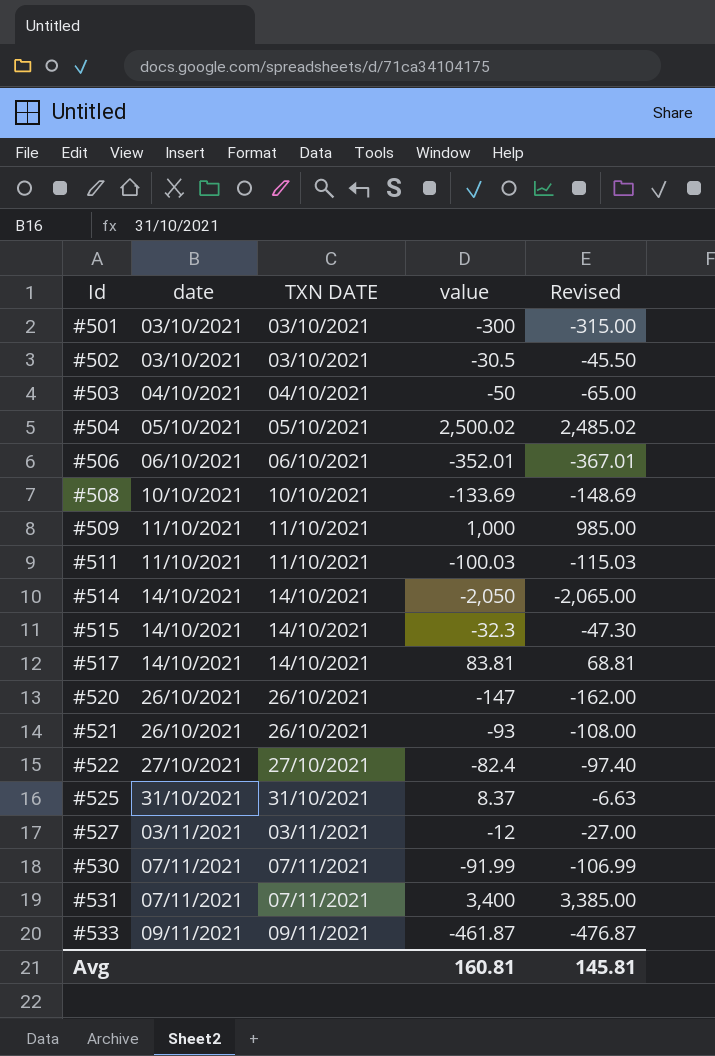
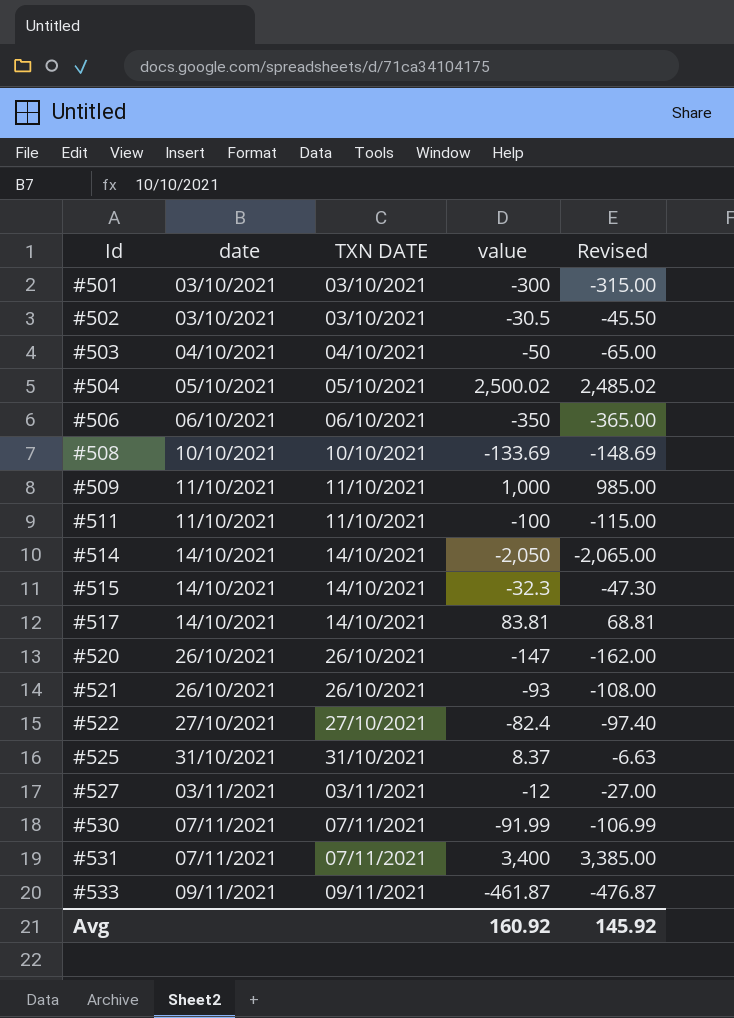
#506 | value: -352.01 -> -350
#506 | Revised: -367.01 -> -365.00
#511 | value: -100.03 -> -100
#511 | Revised: -115.03 -> -115.00
Avg | value: 160.81 -> 160.92
Avg | Revised: 145.81 -> 145.92

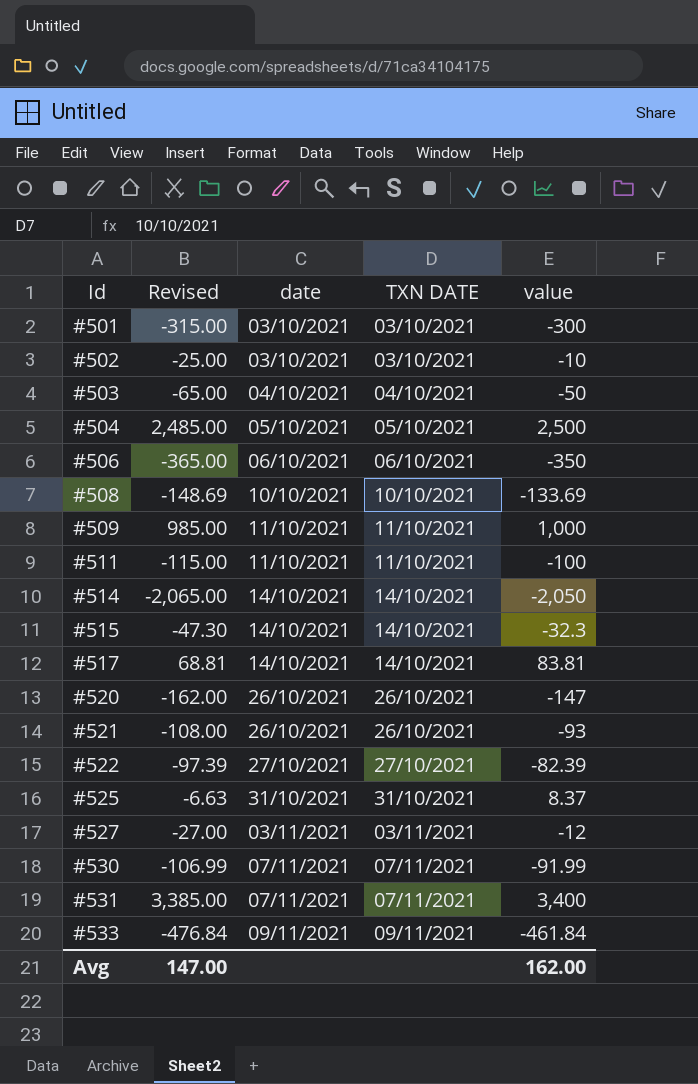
column Revised | position: 5 -> 2
#502 | Revised: -45.50 -> -25.00
#502 | value: -30.5 -> -10
#504 | Revised: 2,485.02 -> 2,485.00
#504 | value: 2,500.02 -> 2,500
#522 | Revised: -97.40 -> -97.39
#522 | value: -82.4 -> -82.39
#533 | Revised: -476.87 -> -476.84
#533 | value: -461.87 -> -461.84
Avg | Revised: 145.92 -> 147.00
Avg | value: 160.92 -> 162.00

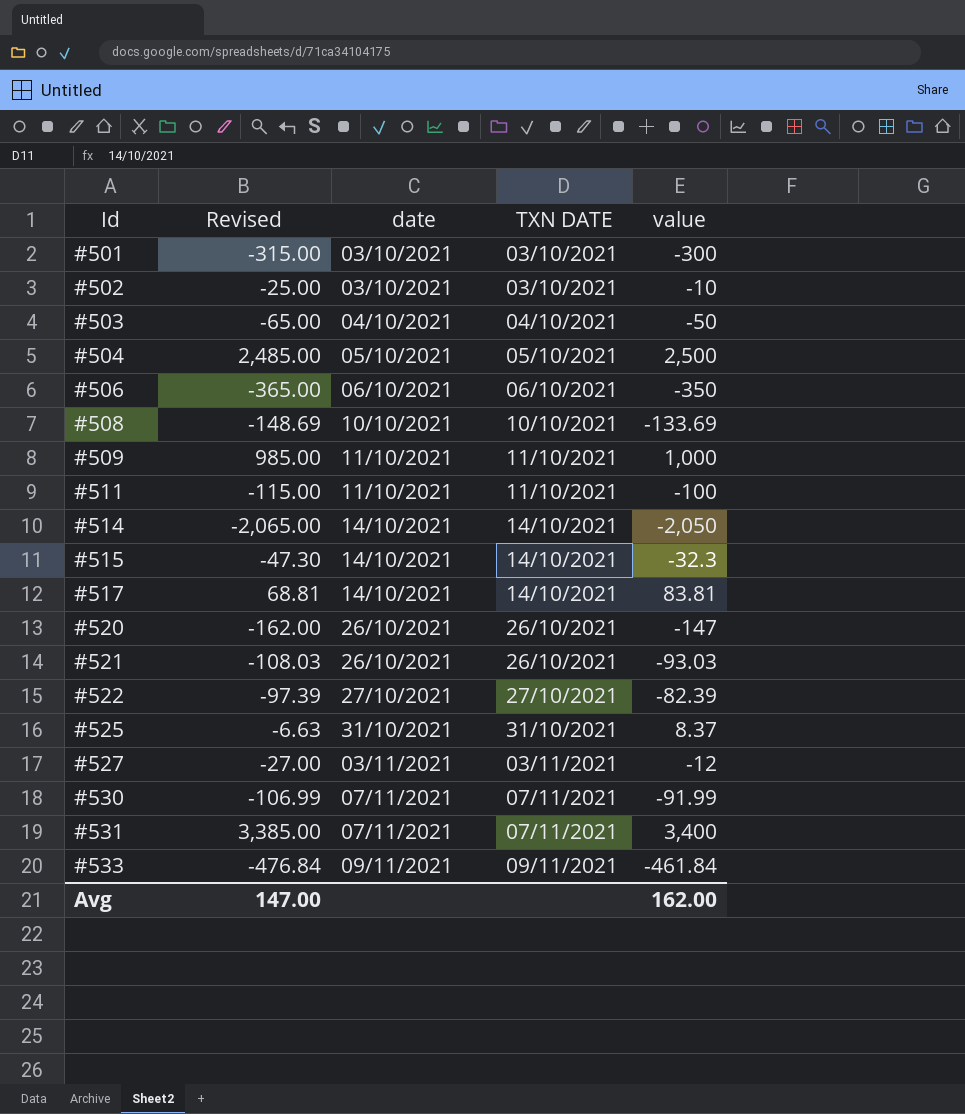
#521 | Revised: -108.00 -> -108.03
#521 | value: -93 -> -93.03

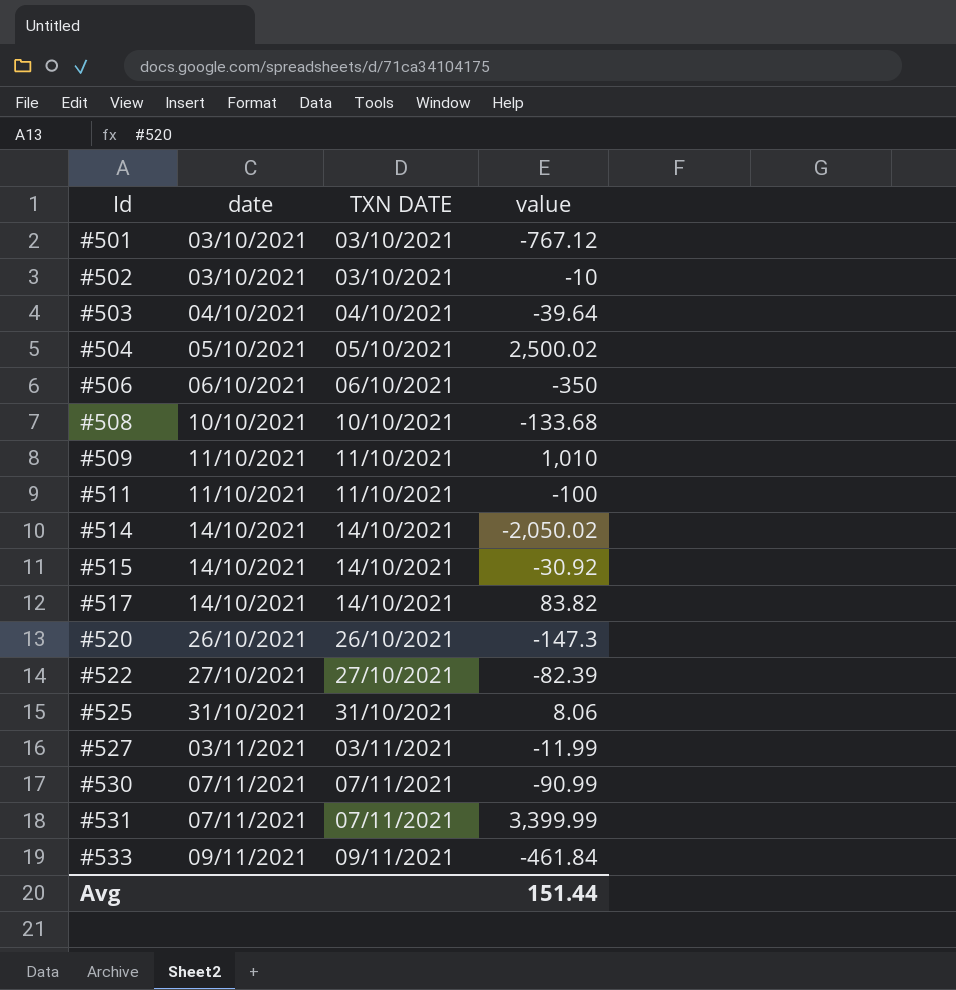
column Revised | formula: [value] - 15 -> none
row #521: -108.03 | 26/10/2021 | 26/10/2021 | -93.03 -> none
#501 | value: -300 -> -767.12
#503 | value: -50 -> -39.64
#504 | value: 2,500 -> 2,500.02
#508 | value: -133.69 -> -133.68
#509 | value: 1,000 -> 1,010
#514 | value: -2,050 -> -2,050.02
#515 | value: -32.3 -> -30.92
#517 | value: 83.81 -> 83.82
#520 | value: -147 -> -147.3
#525 | value: 8.37 -> 8.06
#527 | value: -12 -> -11.99
#530 | value: -91.99 -> -90.99
#531 | value: 3,400 -> 3,399.99
Avg | value: 162.00 -> 151.44

